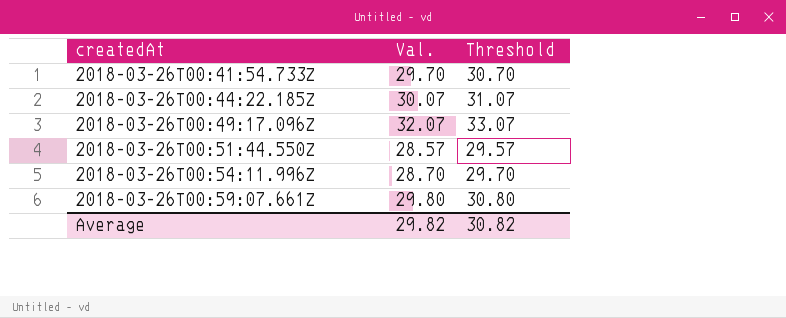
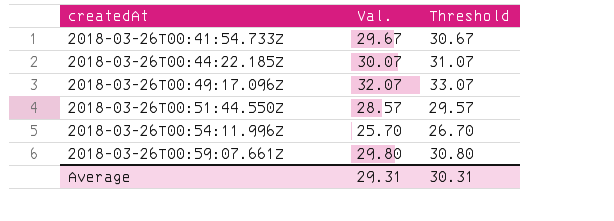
2018-03-26T00:41:54.733Z | Val.: 29.70 -> 29.67
2018-03-26T00:41:54.733Z | Threshold: 30.70 -> 30.67
2018-03-26T00:54:11.996Z | Val.: 28.70 -> 25.70
2018-03-26T00:54:11.996Z | Threshold: 29.70 -> 26.70
Average | Val.: 29.82 -> 29.31
Average | Threshold: 30.82 -> 30.31

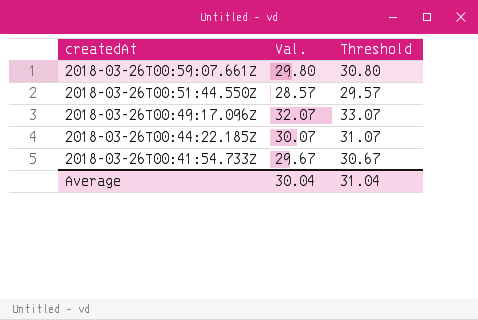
row order: createdAt ascending -> createdAt descending
row 2018-03-26T00:54:11.996Z: 25.70 | 26.70 -> none
Average | Val.: 29.31 -> 30.04
Average | Threshold: 30.31 -> 31.04

